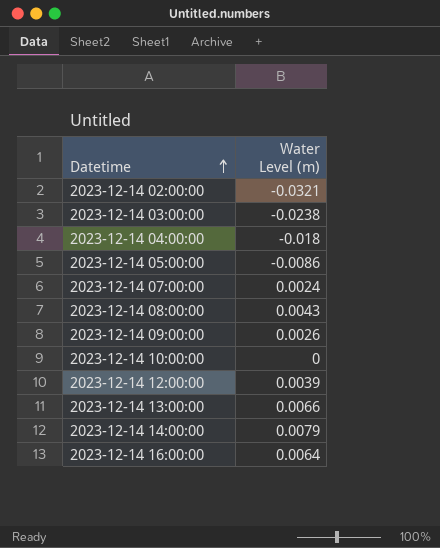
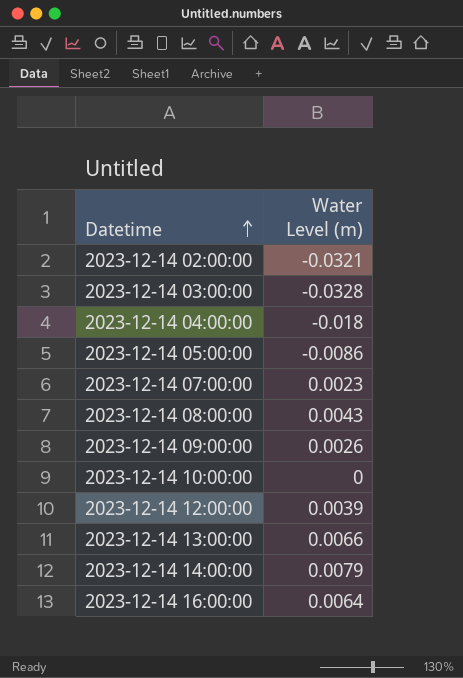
2023-12-14 03:00:00 | Water Level (m): -0.0238 -> -0.0328
2023-12-14 07:00:00 | Water Level (m): 0.0024 -> 0.0023

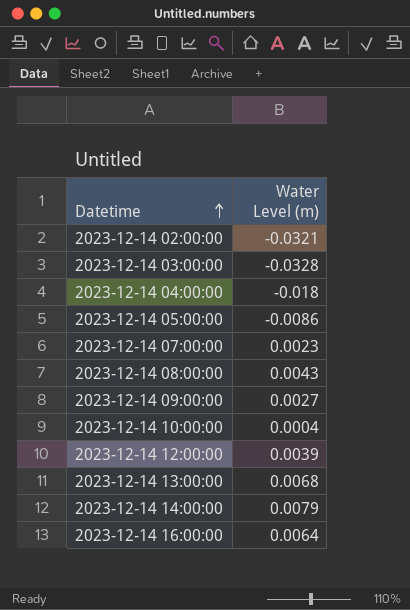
2023-12-14 09:00:00 | Water Level (m): 0.0026 -> 0.0027
2023-12-14 10:00:00 | Water Level (m): 0 -> 0.0004
2023-12-14 13:00:00 | Water Level (m): 0.0066 -> 0.0068

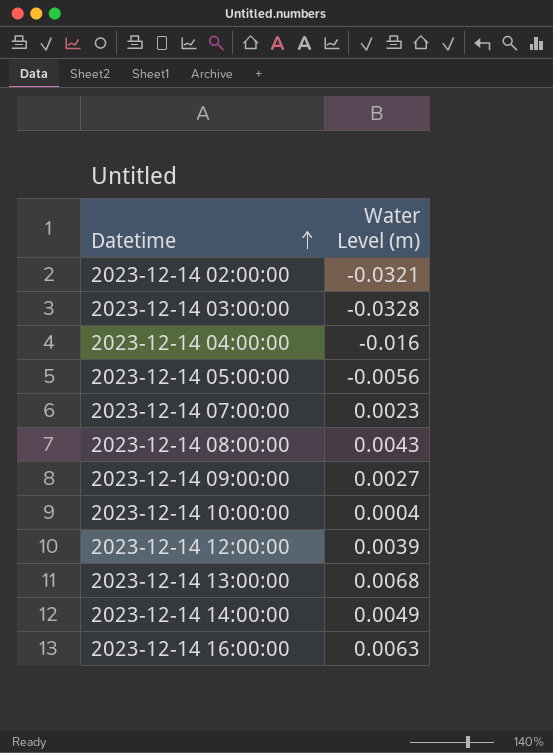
2023-12-14 04:00:00 | Water Level (m): -0.018 -> -0.016
2023-12-14 05:00:00 | Water Level (m): -0.0086 -> -0.0056
2023-12-14 14:00:00 | Water Level (m): 0.0079 -> 0.0049
2023-12-14 16:00:00 | Water Level (m): 0.0064 -> 0.0063

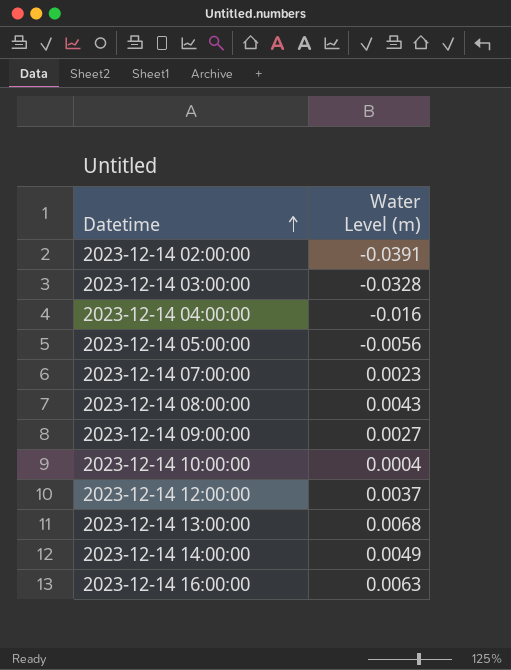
2023-12-14 02:00:00 | Water Level (m): -0.0321 -> -0.0391
2023-12-14 12:00:00 | Water Level (m): 0.0039 -> 0.0037

